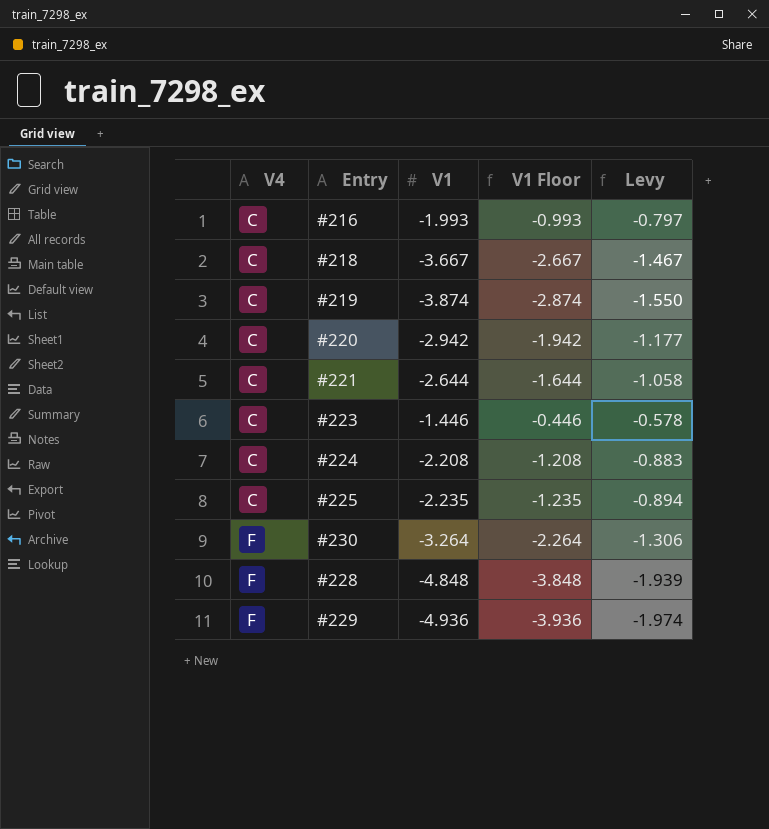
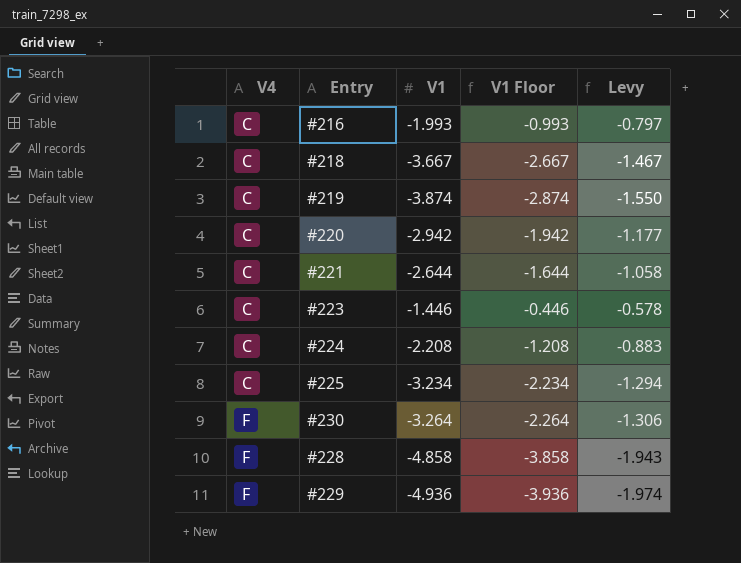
#225 | V1: -2.235 -> -3.234
#225 | V1 Floor: -1.235 -> -2.234
#225 | Levy: -0.894 -> -1.294
#228 | V1: -4.848 -> -4.858
#228 | V1 Floor: -3.848 -> -3.858
#228 | Levy: -1.939 -> -1.943

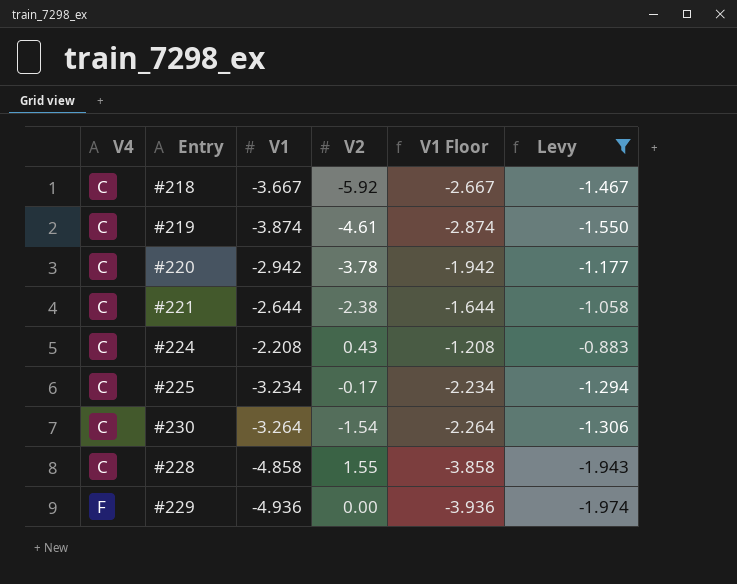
filter: none -> Levy <= -0.883
column V2 | position: none -> 4
#230 | V4: F -> C
#228 | V4: F -> C

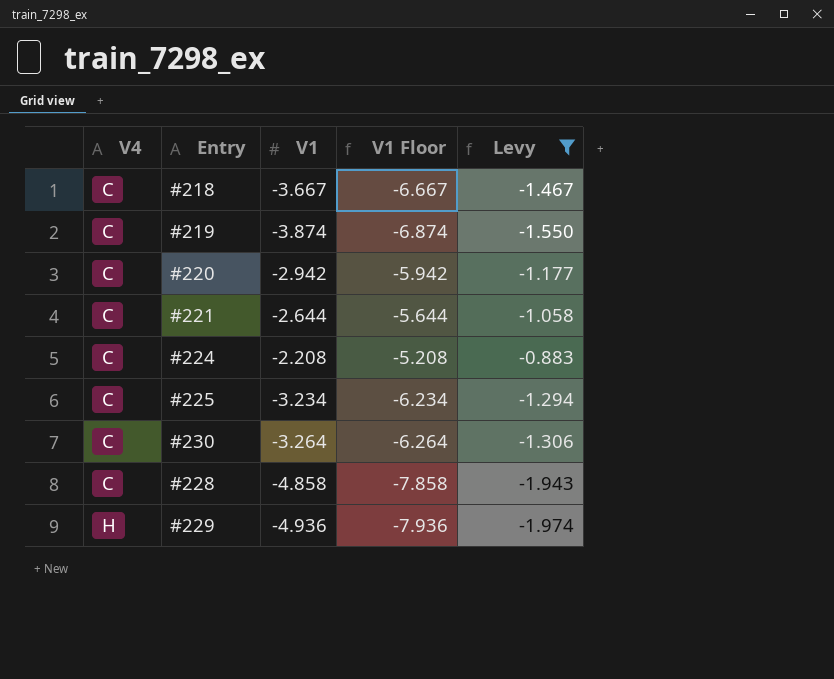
column V2 | position: 4 -> none
column V1 Floor | formula: [V1] + 1 -> [V1] - 3
#229 | V4: F -> H

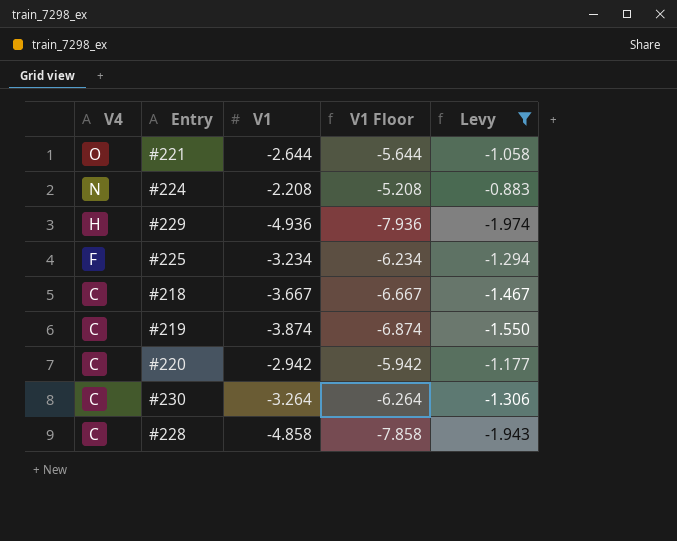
row order: V4 ascending -> V4 descending
#221 | V4: C -> O
#224 | V4: C -> N
#225 | V4: C -> F

